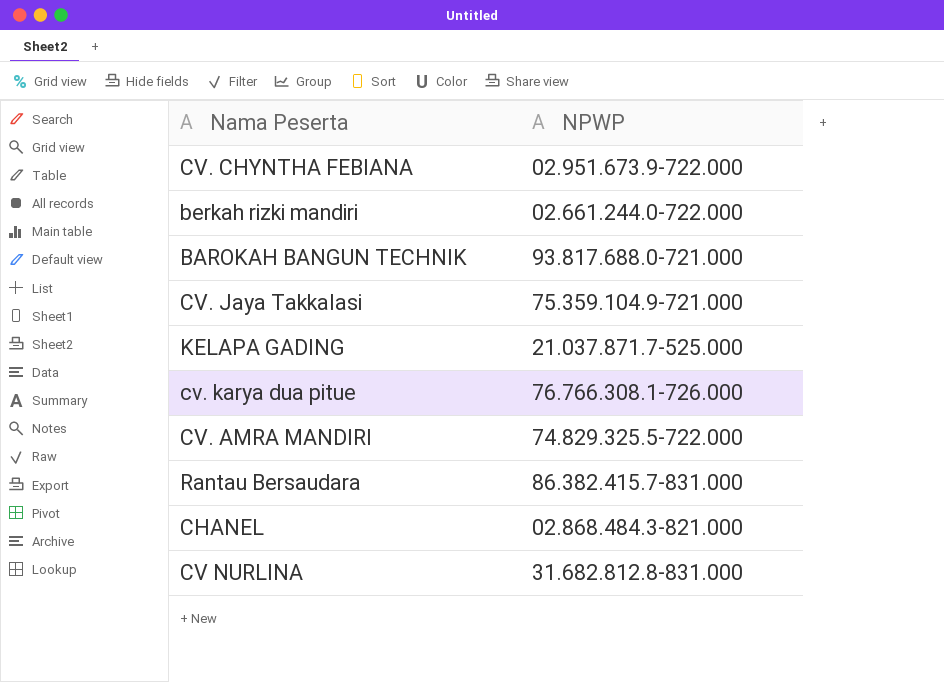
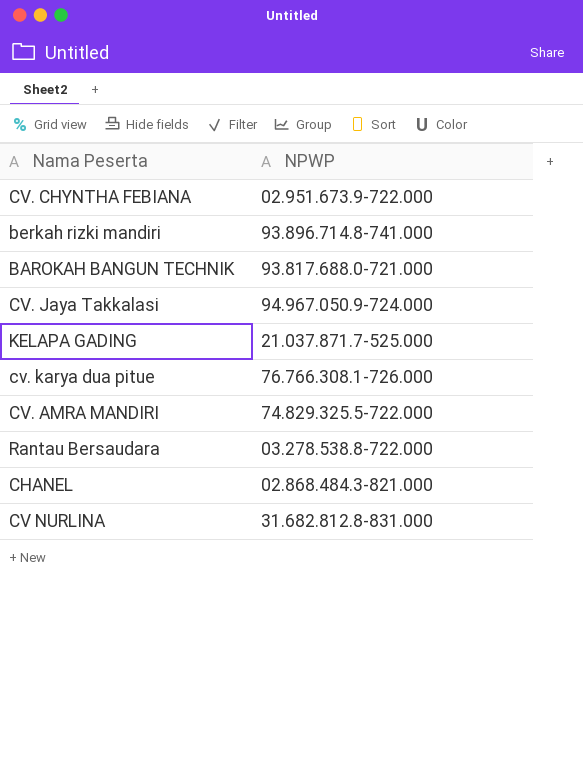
berkah rizki mandiri | NPWP: 02.661.244.0-722.000 -> 93.896.714.8-741.000
CV. Jaya Takkalasi | NPWP: 75.359.104.9-721.000 -> 94.967.050.9-724.000
Rantau Bersaudara | NPWP: 86.382.415.7-831.000 -> 03.278.538.8-722.000

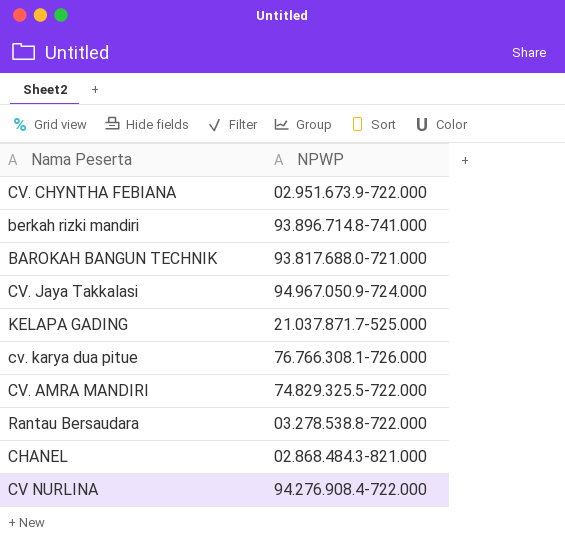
CV NURLINA | NPWP: 31.682.812.8-831.000 -> 94.276.908.4-722.000

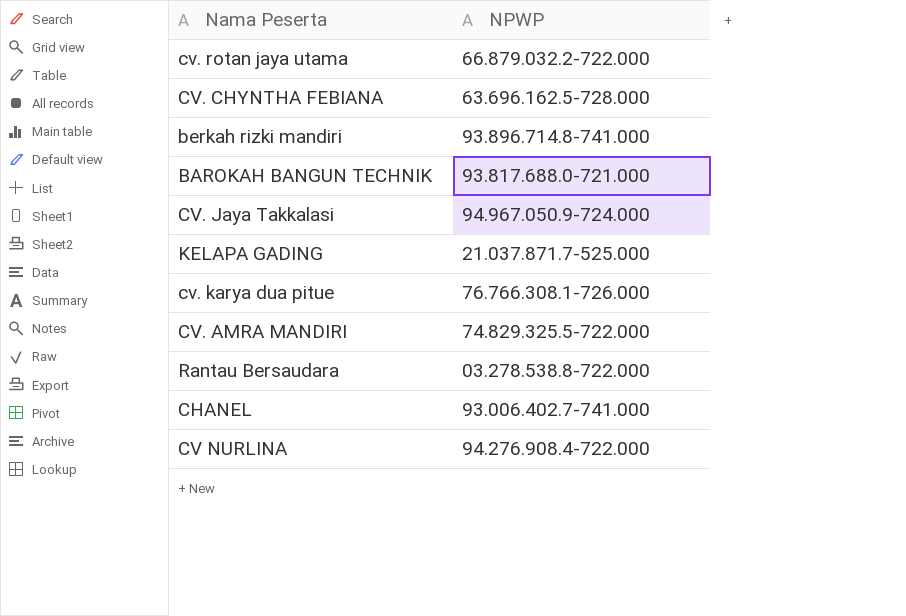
row cv. rotan jaya utama: none -> 66.879.032.2-722.000
CV. CHYNTHA FEBIANA | NPWP: 02.951.673.9-722.000 -> 63.696.162.5-728.000
CHANEL | NPWP: 02.868.484.3-821.000 -> 93.006.402.7-741.000

